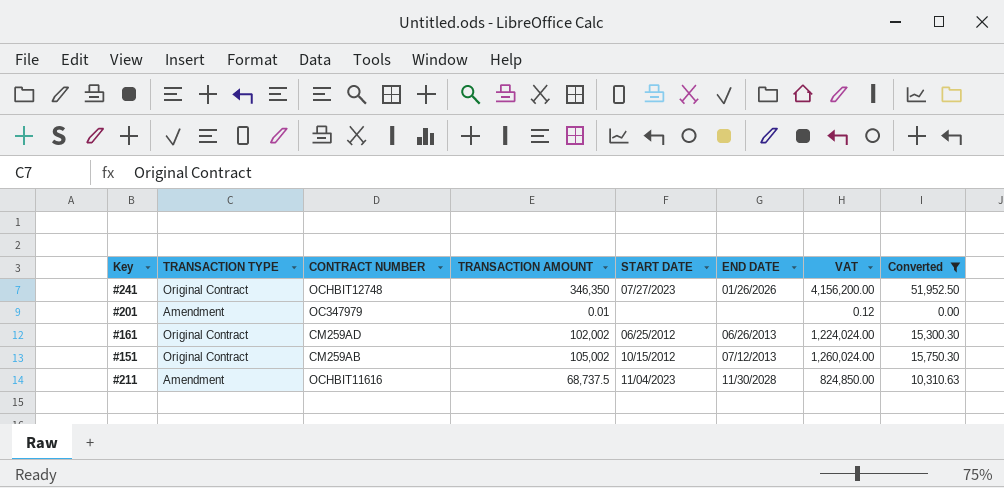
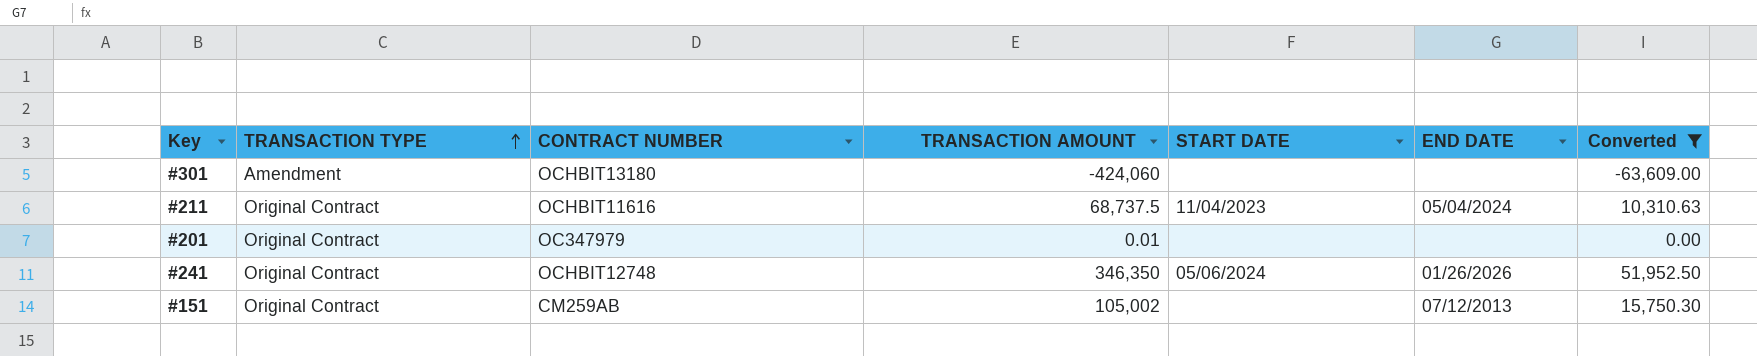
row order: none -> TRANSACTION TYPE ascending
column VAT | formula: [TRANSACTION AMOUNT] * 12 -> none
row #161: Original Contract | CM259AD | 102,002 | 06/25/2012 | 06/26/2013 | 1,224,024.00 | 15,300.30 -> none
row #301: none -> Amendment | OCHBIT13180 | -424,060 | none | none | -63,609.00
#211 | TRANSACTION TYPE: Amendment -> Original Contract
#211 | END DATE: 11/30/2028 -> 05/04/2024
#201 | TRANSACTION TYPE: Amendment -> Original Contract
#241 | START DATE: 07/27/2023 -> 05/06/2024
#151 | START DATE: 10/15/2012 -> none

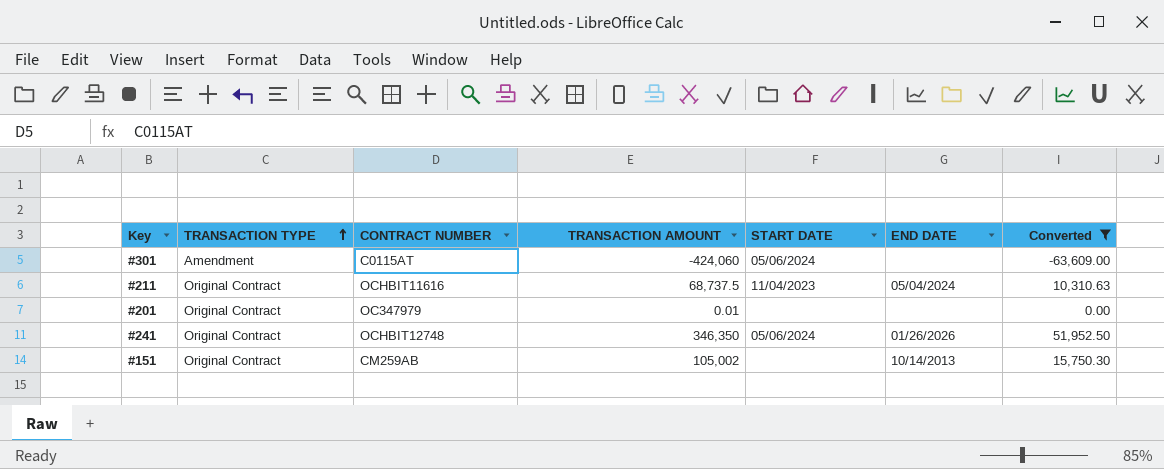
#301 | CONTRACT NUMBER: OCHBIT13180 -> C0115AT
#301 | START DATE: none -> 05/06/2024
#151 | END DATE: 07/12/2013 -> 10/14/2013

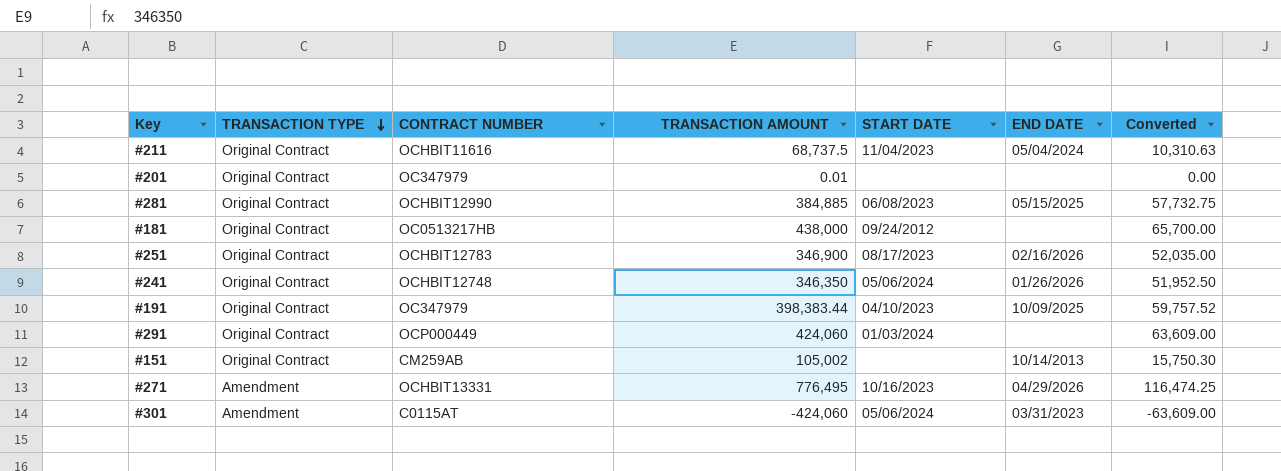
filter: Converted <= 51,952.50 -> none
row order: TRANSACTION TYPE ascending -> TRANSACTION TYPE descending
#301 | END DATE: none -> 03/31/2023

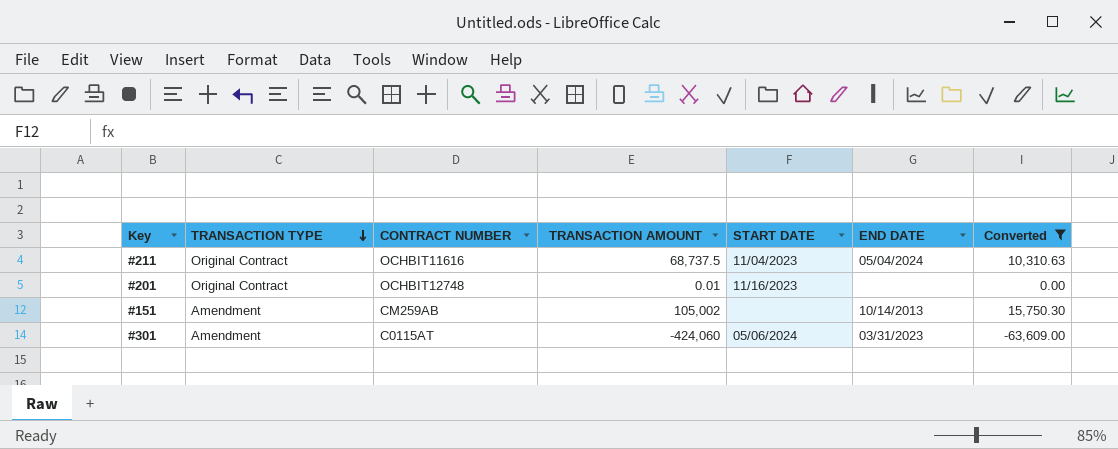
filter: none -> Converted <= 15,750.30
#201 | CONTRACT NUMBER: OC347979 -> OCHBIT12748
#201 | START DATE: none -> 11/16/2023
#151 | TRANSACTION TYPE: Original Contract -> Amendment

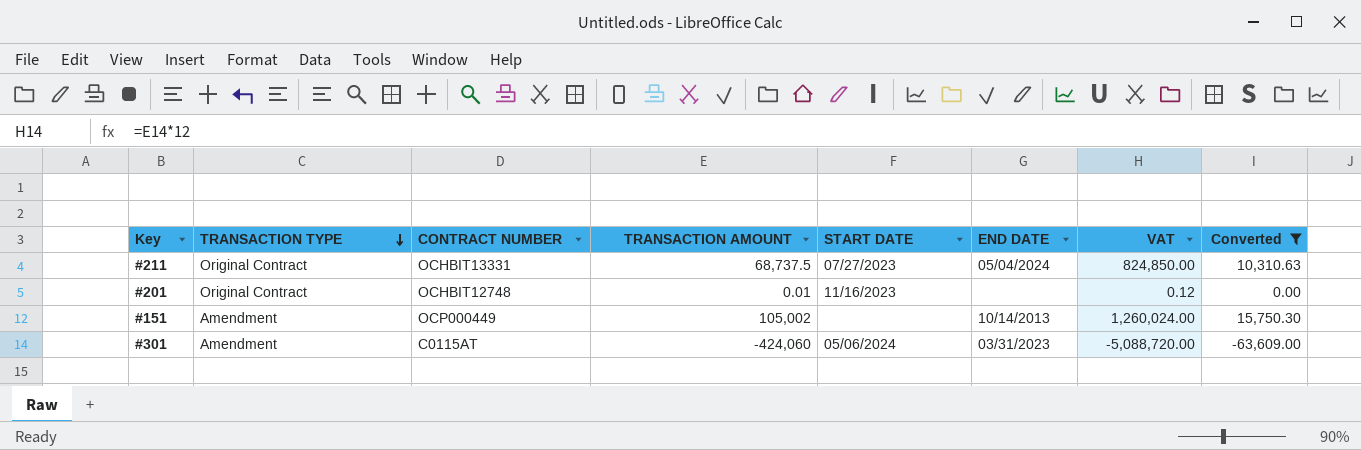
column VAT | formula: none -> [TRANSACTION AMOUNT] * 12
#211 | CONTRACT NUMBER: OCHBIT11616 -> OCHBIT13331
#211 | START DATE: 11/04/2023 -> 07/27/2023
#151 | CONTRACT NUMBER: CM259AB -> OCP000449

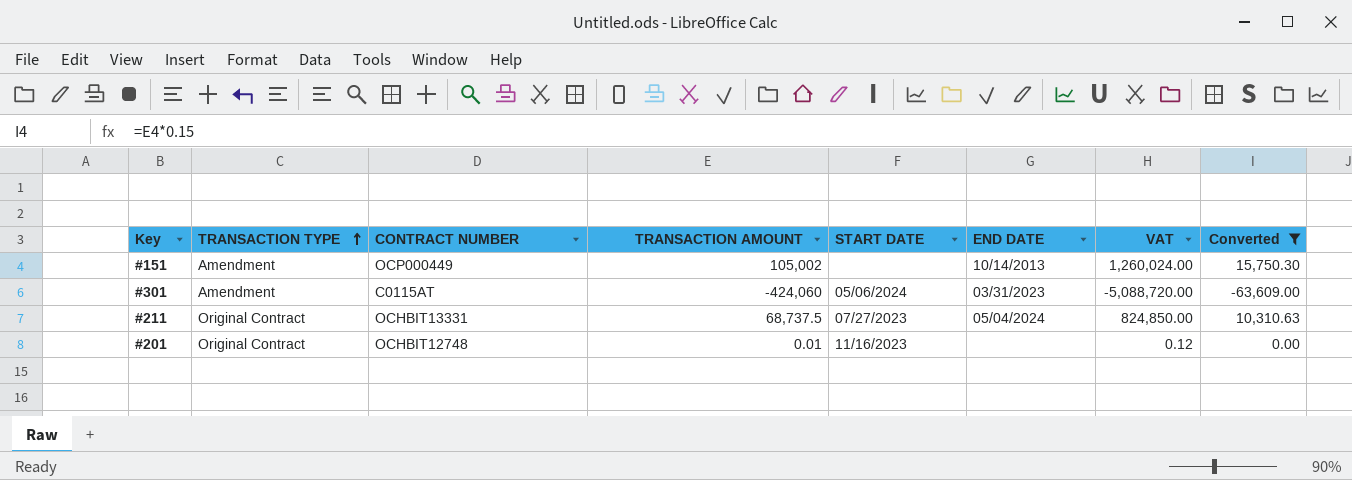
row order: TRANSACTION TYPE descending -> TRANSACTION TYPE ascending

